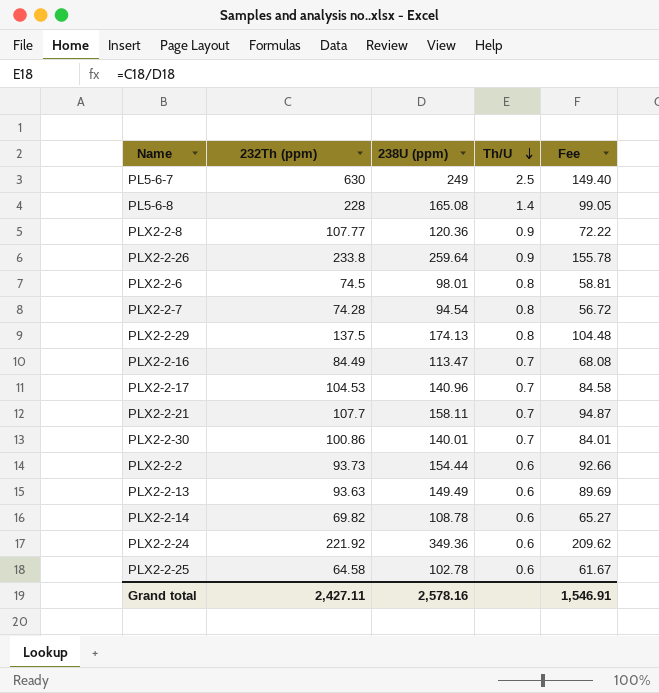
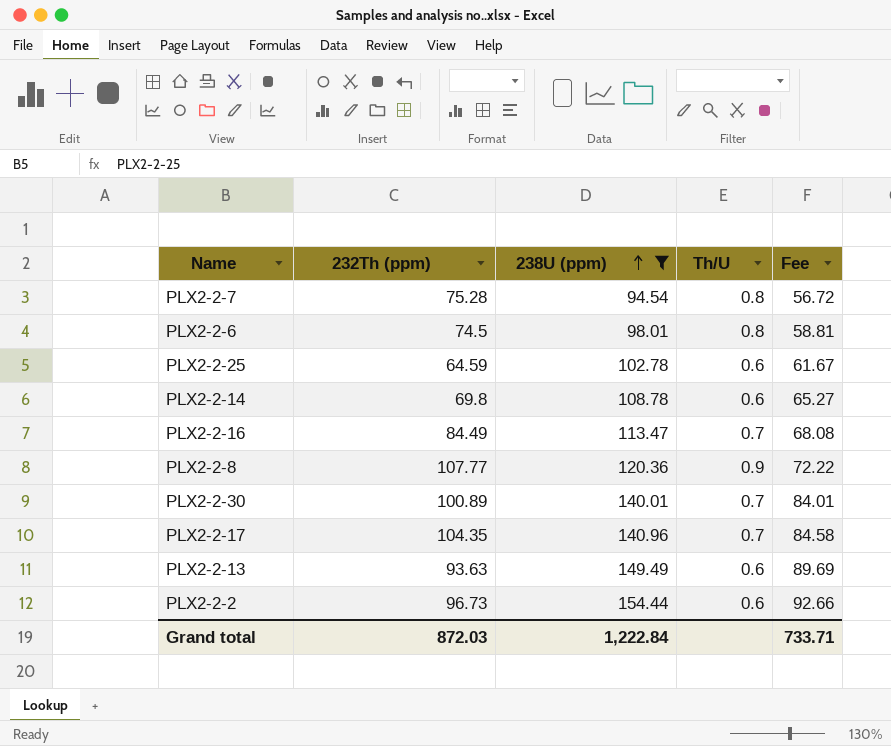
filter: none -> 238U (ppm) <= 154.44
row order: Th/U descending -> 238U (ppm) ascending
PLX2-2-7 | 232Th (ppm): 74.28 -> 75.28
PLX2-2-25 | 232Th (ppm): 64.58 -> 64.59
PLX2-2-14 | 232Th (ppm): 69.82 -> 69.8
PLX2-2-30 | 232Th (ppm): 100.86 -> 100.89
PLX2-2-17 | 232Th (ppm): 104.53 -> 104.35
PLX2-2-2 | 232Th (ppm): 93.73 -> 96.73
Grand total | 232Th (ppm): 2,427.11 -> 872.03
Grand total | 238U (ppm): 2,578.16 -> 1,222.84
Grand total | Fee: 1,546.91 -> 733.71

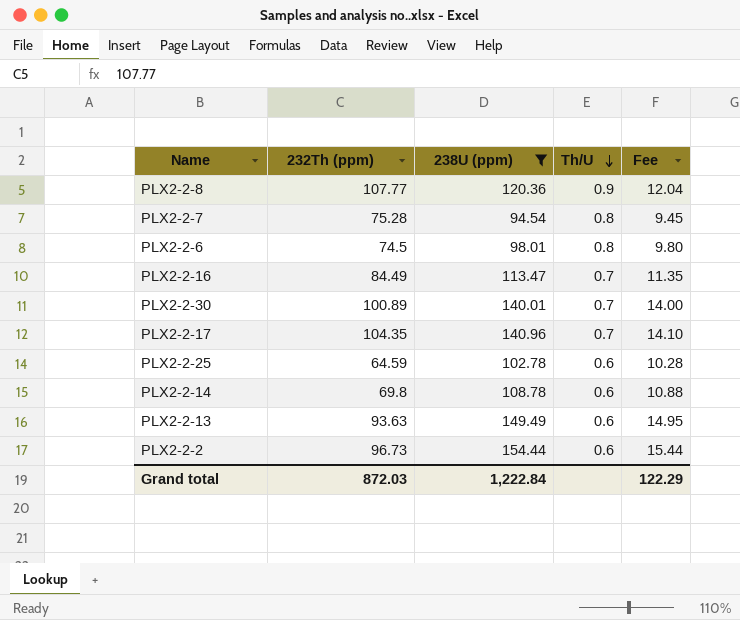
row order: 238U (ppm) ascending -> Th/U descending
column Fee | formula: [238U (ppm)] * 0.6 -> [238U (ppm)] * 0.1
Grand total | Fee: 733.71 -> 122.29

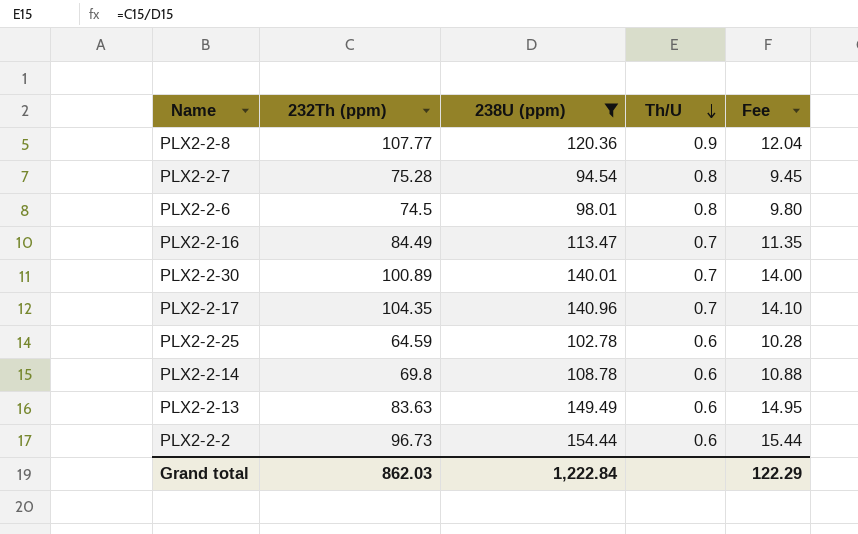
PLX2-2-13 | 232Th (ppm): 93.63 -> 83.63
Grand total | 232Th (ppm): 872.03 -> 862.03

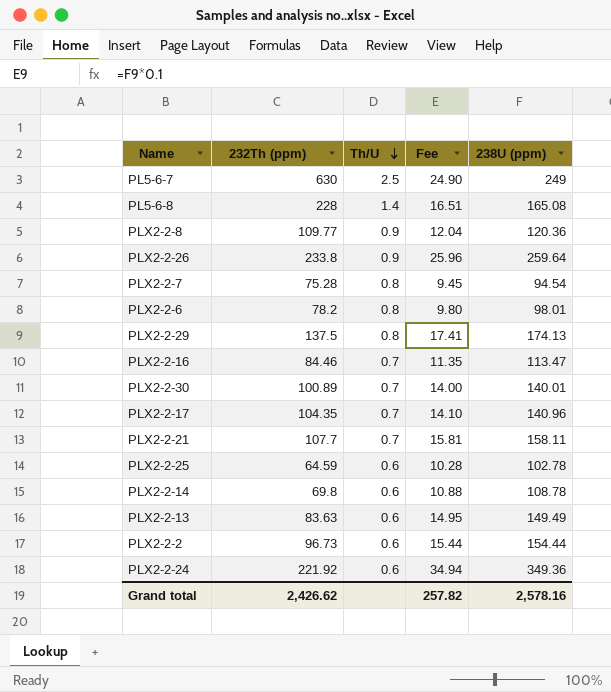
filter: 238U (ppm) <= 154.44 -> none
column 238U (ppm) | position: 3 -> 5
PLX2-2-8 | 232Th (ppm): 107.77 -> 109.77
PLX2-2-6 | 232Th (ppm): 74.5 -> 78.2
PLX2-2-16 | 232Th (ppm): 84.49 -> 84.46
Grand total | 232Th (ppm): 862.03 -> 2,426.62
Grand total | Fee: 122.29 -> 257.82
Grand total | 238U (ppm): 1,222.84 -> 2,578.16

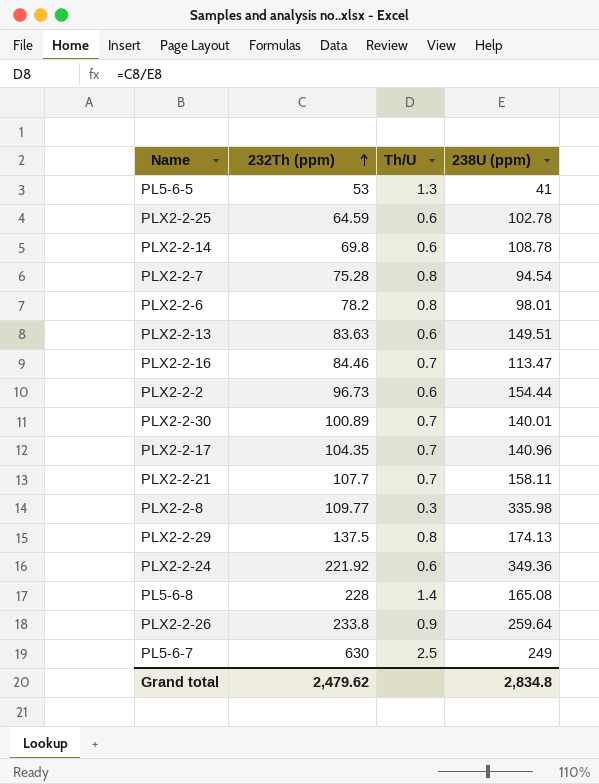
row order: Th/U descending -> 232Th (ppm) ascending
column Fee | formula: [238U (ppm)] * 0.1 -> none
row PL5-6-5: none -> 53 | 1.3 | 41
PLX2-2-13 | 238U (ppm): 149.49 -> 149.51
PLX2-2-8 | Th/U: 0.9 -> 0.3
PLX2-2-8 | 238U (ppm): 120.36 -> 335.98
Grand total | 232Th (ppm): 2,426.62 -> 2,479.62
Grand total | 238U (ppm): 2,578.16 -> 2,834.8

